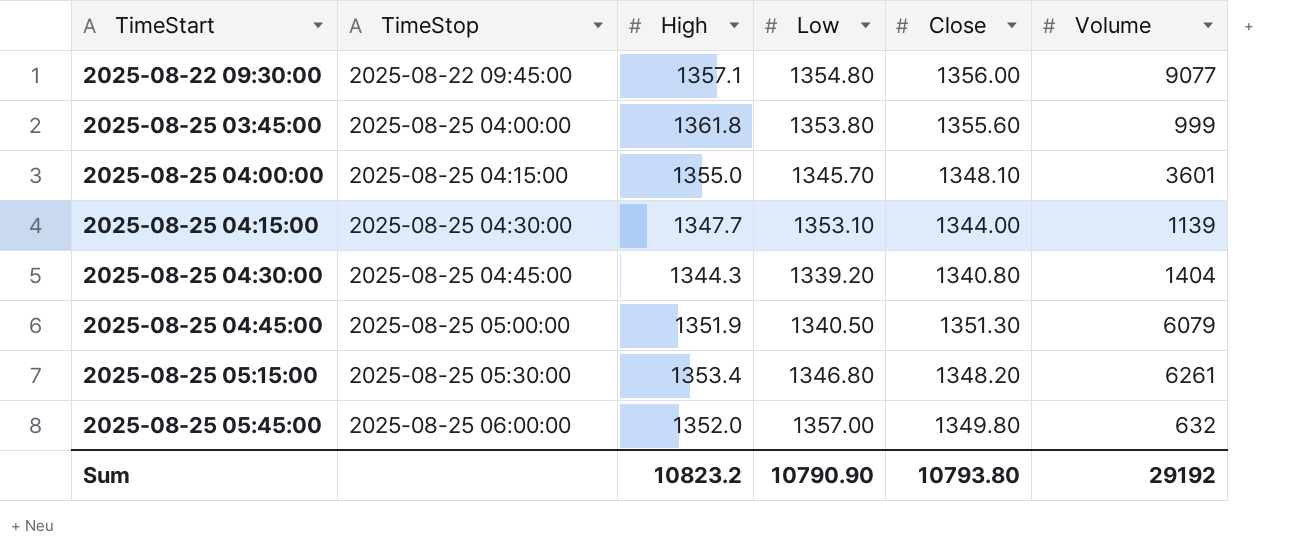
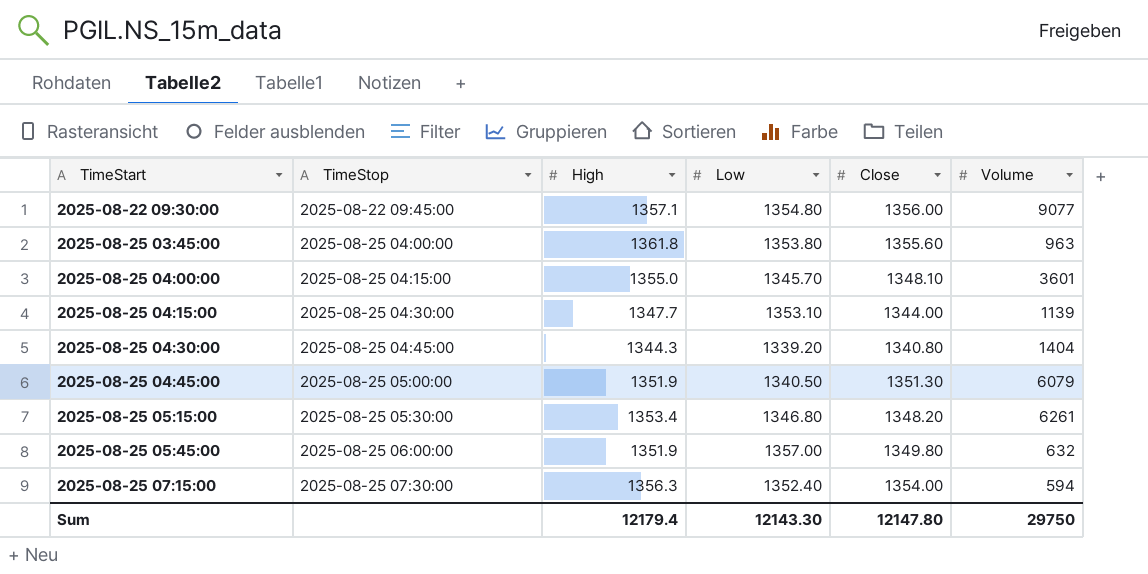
2025-08-25 03:45:00 | Volume: 999 -> 963
2025-08-25 05:45:00 | High: 1352.0 -> 1351.9
row 2025-08-25 07:15:00: none -> 2025-08-25 07:30:00 | 1356.3 | 1352.40 | 1354.00 | 594
Sum | High: 10823.2 -> 12179.4
Sum | Low: 10790.90 -> 12143.30
Sum | Close: 10793.80 -> 12147.80
Sum | Volume: 29192 -> 29750

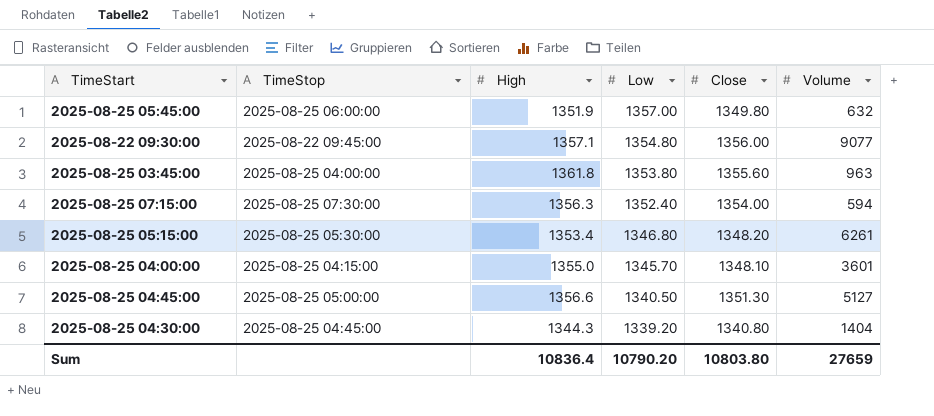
row order: TimeStart ascending -> Low descending
row 2025-08-25 04:15:00: 2025-08-25 04:30:00 | 1347.7 | 1353.10 | 1344.00 | 1139 -> none
2025-08-25 04:45:00 | High: 1351.9 -> 1356.6
2025-08-25 04:45:00 | Volume: 6079 -> 5127
Sum | High: 12179.4 -> 10836.4
Sum | Low: 12143.30 -> 10790.20
Sum | Close: 12147.80 -> 10803.80
Sum | Volume: 29750 -> 27659

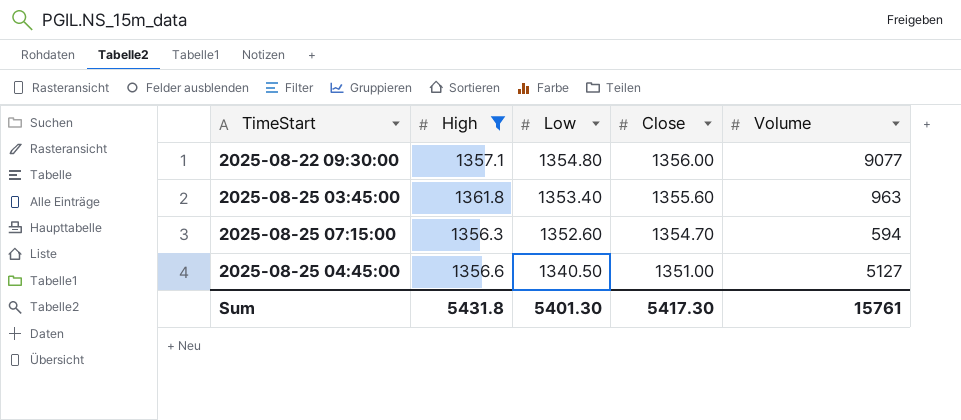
filter: none -> High >= 1356.3
column TimeStop | position: 2 -> none
2025-08-25 03:45:00 | Low: 1353.80 -> 1353.40
2025-08-25 07:15:00 | Low: 1352.40 -> 1352.60
2025-08-25 07:15:00 | Close: 1354.00 -> 1354.70
2025-08-25 04:45:00 | Close: 1351.30 -> 1351.00
Sum | High: 10836.4 -> 5431.8
Sum | Low: 10790.20 -> 5401.30
Sum | Close: 10803.80 -> 5417.30
Sum | Volume: 27659 -> 15761

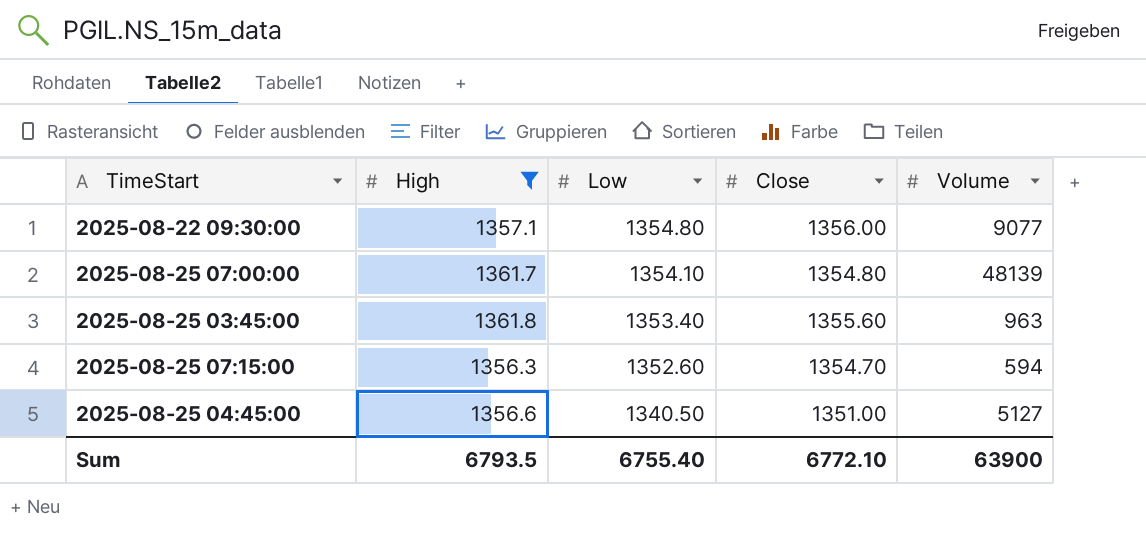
row 2025-08-25 07:00:00: none -> 1361.7 | 1354.10 | 1354.80 | 48139
Sum | High: 5431.8 -> 6793.5
Sum | Low: 5401.30 -> 6755.40
Sum | Close: 5417.30 -> 6772.10
Sum | Volume: 15761 -> 63900

